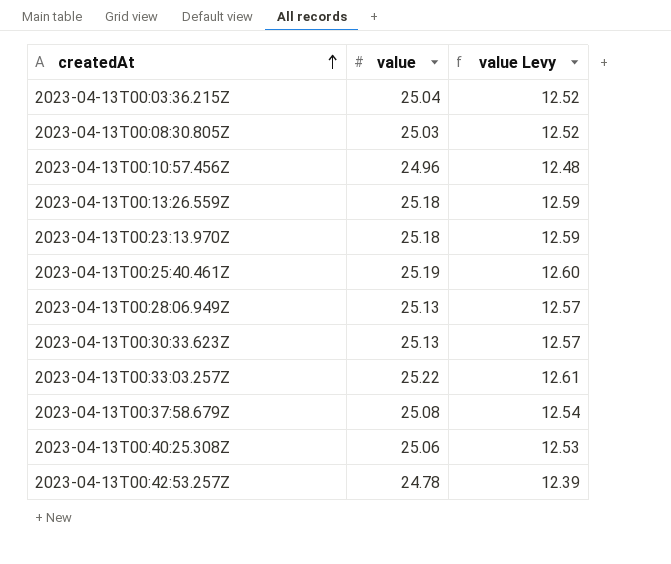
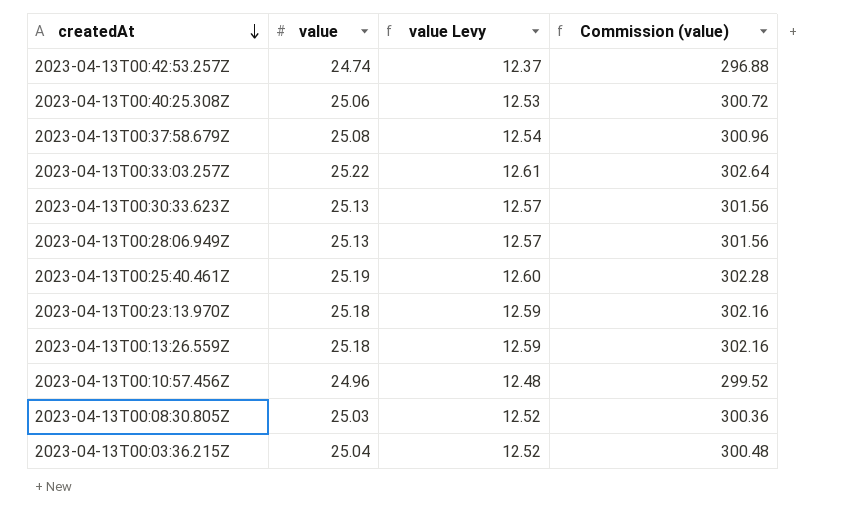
row order: createdAt ascending -> createdAt descending
column Commission (value) | formula: none -> [value] * 12
2023-04-13T00:42:53.257Z | value: 24.78 -> 24.74
2023-04-13T00:42:53.257Z | value Levy: 12.39 -> 12.37

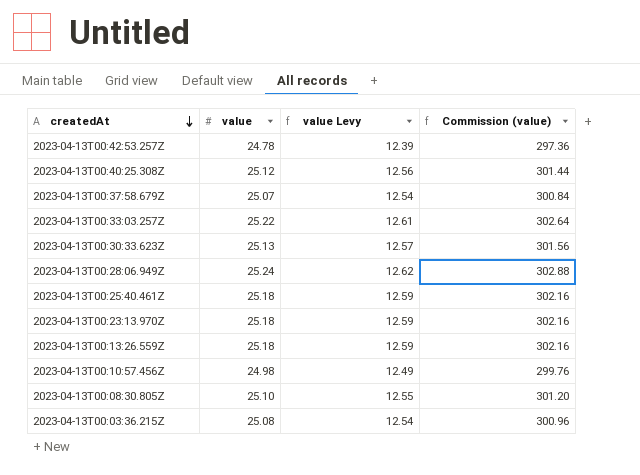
2023-04-13T00:42:53.257Z | value: 24.74 -> 24.78
2023-04-13T00:42:53.257Z | value Levy: 12.37 -> 12.39
2023-04-13T00:42:53.257Z | Commission (value): 296.88 -> 297.36
2023-04-13T00:40:25.308Z | value: 25.06 -> 25.12
2023-04-13T00:40:25.308Z | value Levy: 12.53 -> 12.56
2023-04-13T00:40:25.308Z | Commission (value): 300.72 -> 301.44
2023-04-13T00:37:58.679Z | value: 25.08 -> 25.07
2023-04-13T00:37:58.679Z | Commission (value): 300.96 -> 300.84
2023-04-13T00:28:06.949Z | value: 25.13 -> 25.24
2023-04-13T00:28:06.949Z | value Levy: 12.57 -> 12.62
2023-04-13T00:28:06.949Z | Commission (value): 301.56 -> 302.88
2023-04-13T00:25:40.461Z | value: 25.19 -> 25.18
2023-04-13T00:25:40.461Z | value Levy: 12.60 -> 12.59
2023-04-13T00:25:40.461Z | Commission (value): 302.28 -> 302.16
2023-04-13T00:10:57.456Z | value: 24.96 -> 24.98
2023-04-13T00:10:57.456Z | value Levy: 12.48 -> 12.49
2023-04-13T00:10:57.456Z | Commission (value): 299.52 -> 299.76
2023-04-13T00:08:30.805Z | value: 25.03 -> 25.10
2023-04-13T00:08:30.805Z | value Levy: 12.52 -> 12.55
2023-04-13T00:08:30.805Z | Commission (value): 300.36 -> 301.20
2023-04-13T00:03:36.215Z | value: 25.04 -> 25.08
2023-04-13T00:03:36.215Z | value Levy: 12.52 -> 12.54
2023-04-13T00:03:36.215Z | Commission (value): 300.48 -> 300.96

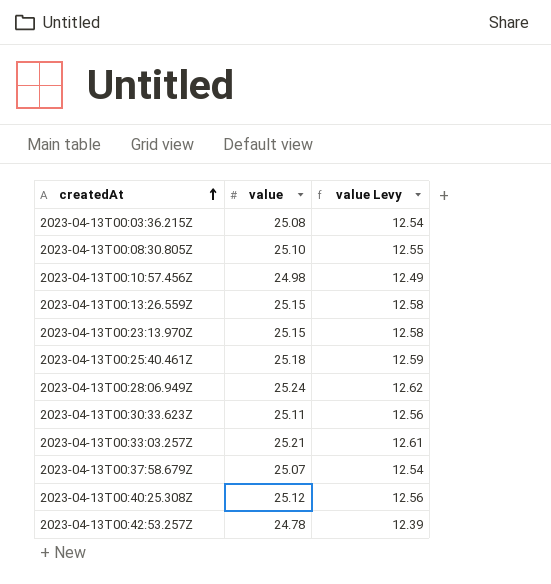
row order: createdAt descending -> createdAt ascending
column Commission (value) | formula: [value] * 12 -> none
2023-04-13T00:13:26.559Z | value: 25.18 -> 25.15
2023-04-13T00:13:26.559Z | value Levy: 12.59 -> 12.58
2023-04-13T00:23:13.970Z | value: 25.18 -> 25.15
2023-04-13T00:23:13.970Z | value Levy: 12.59 -> 12.58
2023-04-13T00:30:33.623Z | value: 25.13 -> 25.11
2023-04-13T00:30:33.623Z | value Levy: 12.57 -> 12.56
2023-04-13T00:33:03.257Z | value: 25.22 -> 25.21

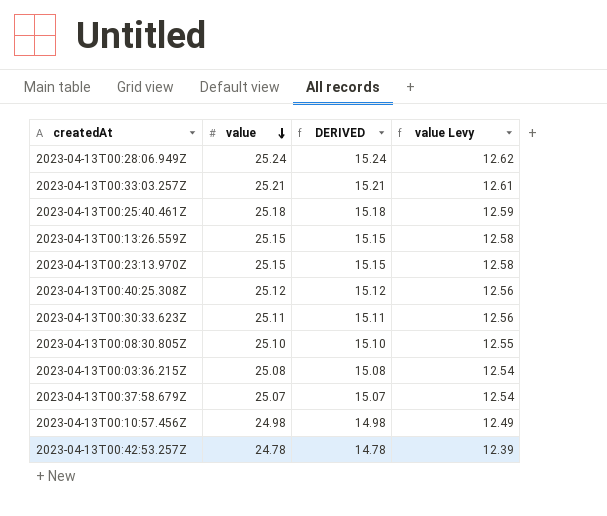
row order: createdAt ascending -> value descending
column DERIVED | formula: none -> [value] - 10

